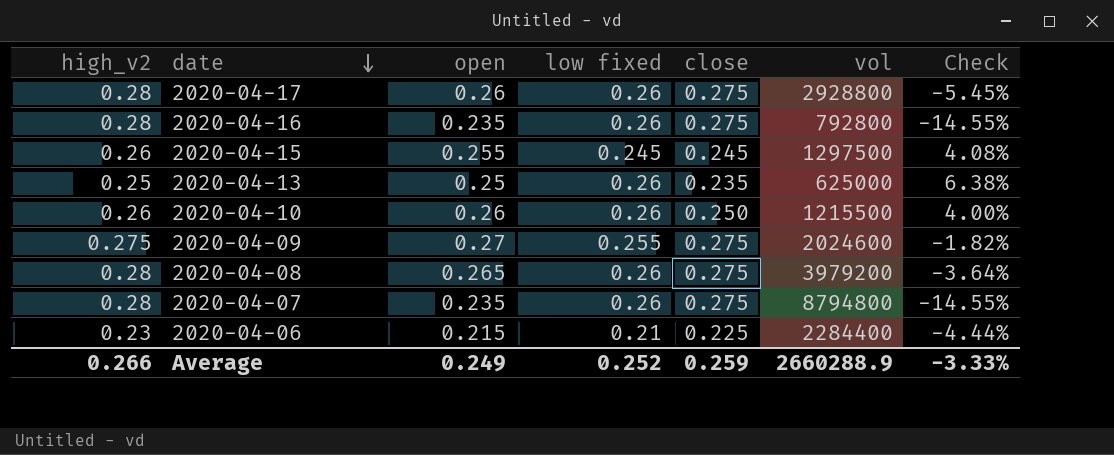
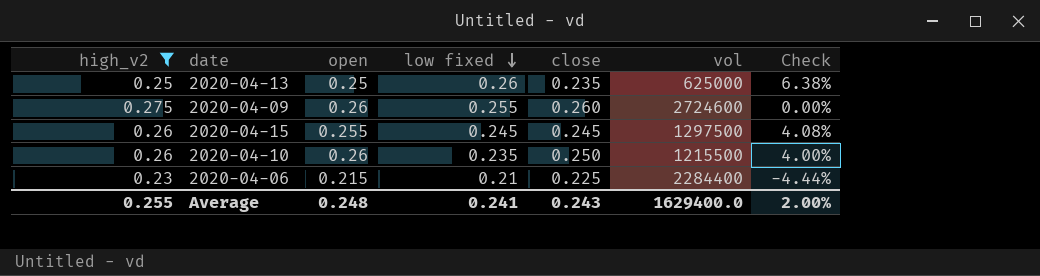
filter: none -> high_v2 != 0.28
row order: date descending -> low fixed descending
2020-04-09 | open: 0.27 -> 0.26
2020-04-09 | close: 0.275 -> 0.260
2020-04-09 | vol: 2024600 -> 2724600
2020-04-09 | Check: -1.82% -> 0.00%
2020-04-10 | low fixed: 0.26 -> 0.235
Average | high_v2: 0.266 -> 0.255
Average | open: 0.249 -> 0.248
Average | low fixed: 0.252 -> 0.241
Average | close: 0.259 -> 0.243
Average | vol: 2660288.9 -> 1629400.0
Average | Check: -3.33% -> 2.00%

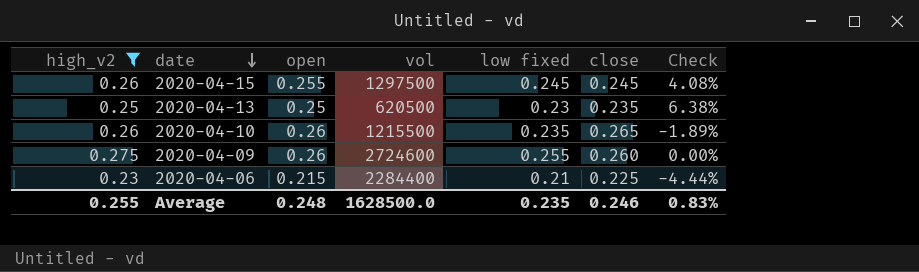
row order: low fixed descending -> date descending
column vol | position: 6 -> 4
2020-04-13 | vol: 625000 -> 620500
2020-04-13 | low fixed: 0.26 -> 0.23
2020-04-10 | close: 0.250 -> 0.265
2020-04-10 | Check: 4.00% -> -1.89%
Average | vol: 1629400.0 -> 1628500.0
Average | low fixed: 0.241 -> 0.235
Average | close: 0.243 -> 0.246
Average | Check: 2.00% -> 0.83%

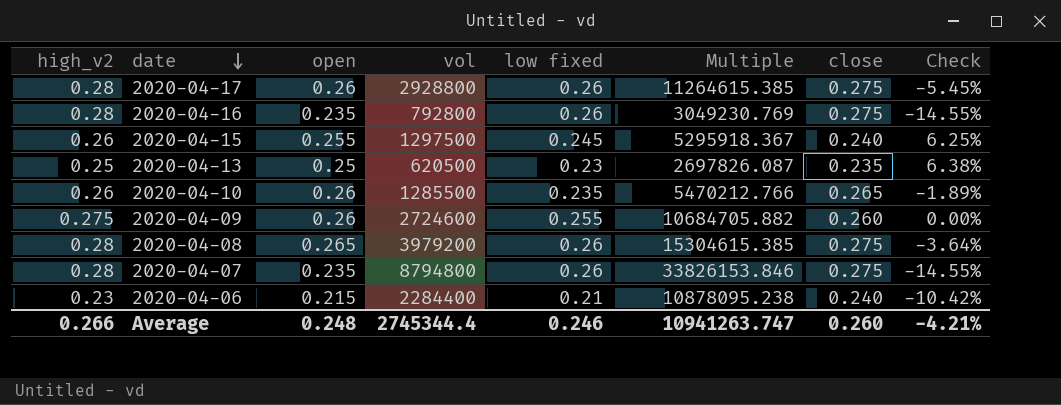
filter: high_v2 != 0.28 -> none
column Multiple | formula: none -> [vol] / [low fixed]
2020-04-15 | close: 0.245 -> 0.240
2020-04-15 | Check: 4.08% -> 6.25%
2020-04-10 | vol: 1215500 -> 1285500
2020-04-06 | close: 0.225 -> 0.240
2020-04-06 | Check: -4.44% -> -10.42%
Average | high_v2: 0.255 -> 0.266
Average | vol: 1628500.0 -> 2745344.4
Average | low fixed: 0.235 -> 0.246
Average | close: 0.246 -> 0.260
Average | Check: 0.83% -> -4.21%

